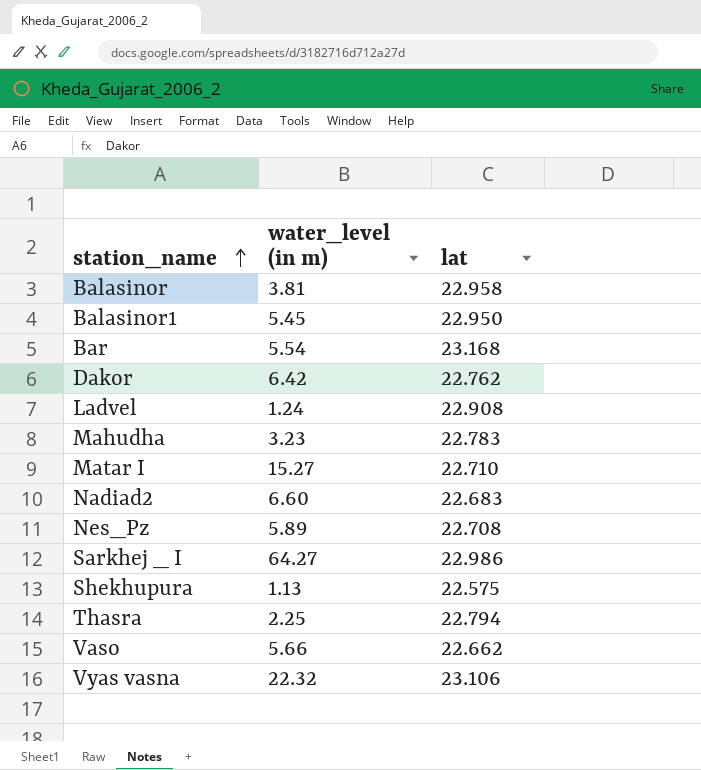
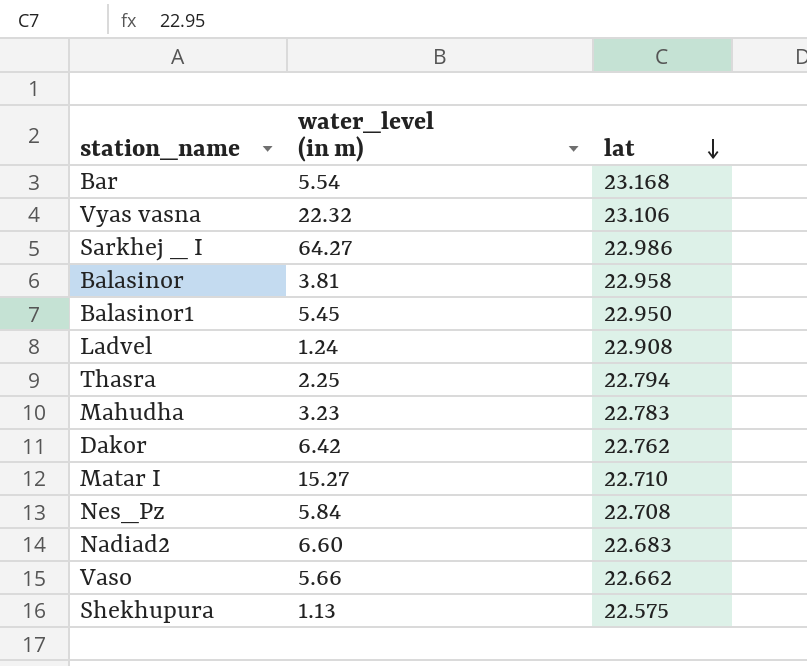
row order: station_name ascending -> lat descending
Nes_Pz | water_level (in m): 5.89 -> 5.84

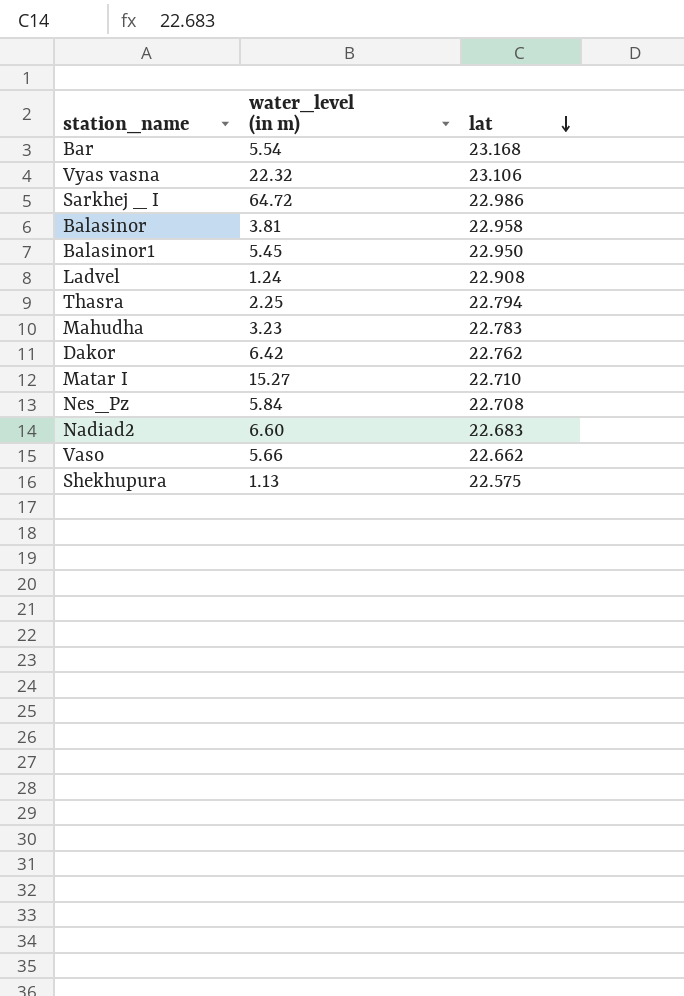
Sarkhej _ I | water_level (in m): 64.27 -> 64.72

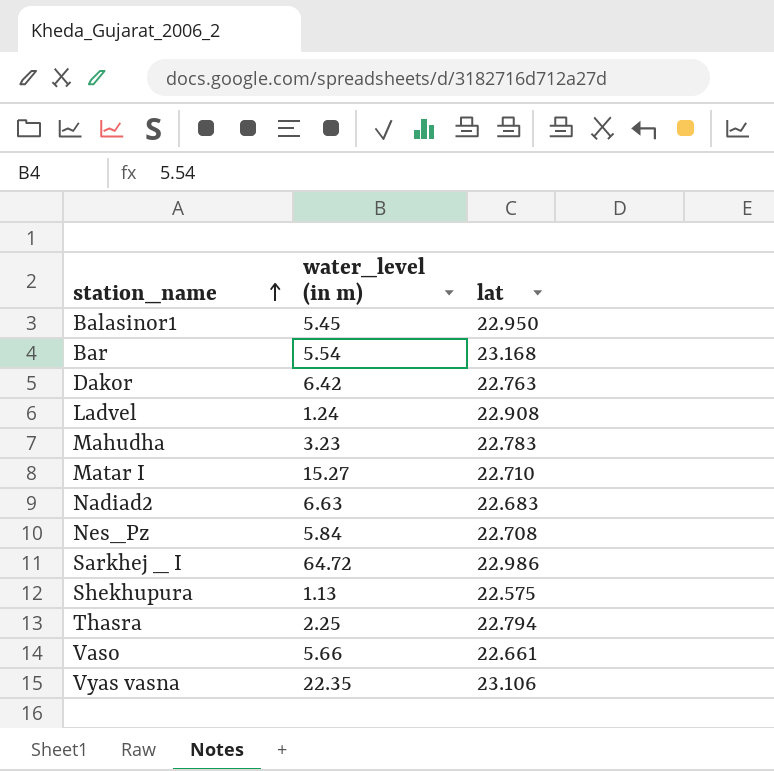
row order: lat descending -> station_name ascending
row Balasinor: 3.81 | 22.958 -> none
Dakor | lat: 22.762 -> 22.763
Nadiad2 | water_level (in m): 6.60 -> 6.63
Vaso | lat: 22.662 -> 22.661
Vyas vasna | water_level (in m): 22.32 -> 22.35

